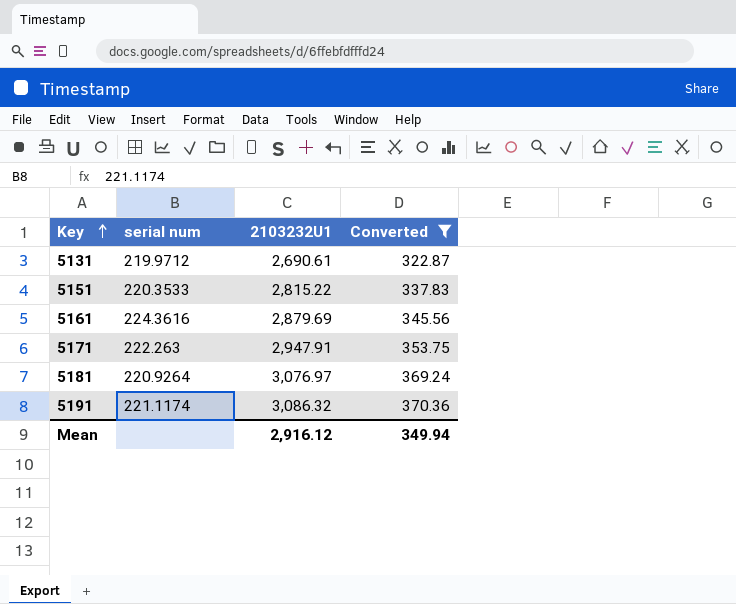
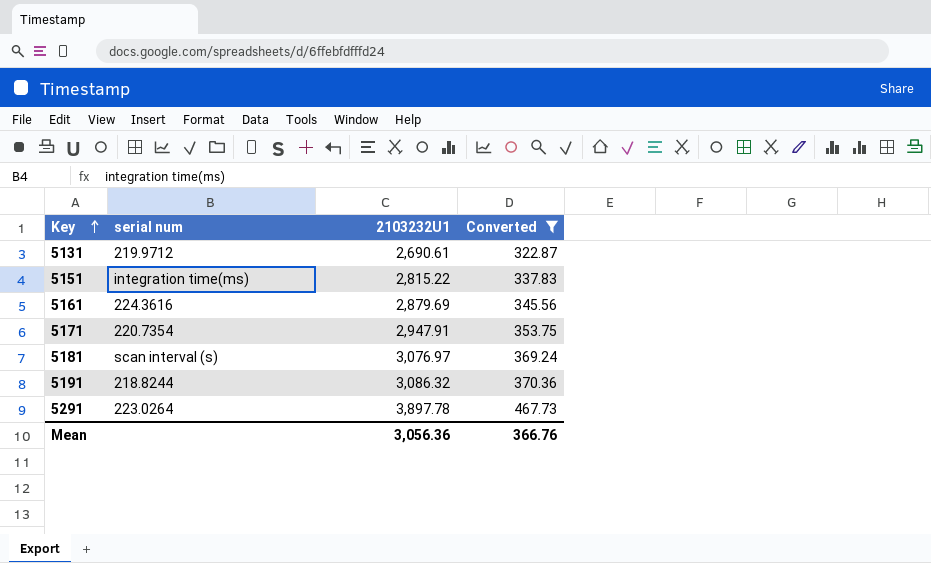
5151 | serial num: 220.3533 -> integration time(ms)
5171 | serial num: 222.263 -> 220.7354
5181 | serial num: 220.9264 -> scan interval (s)
5191 | serial num: 221.1174 -> 218.8244
row 5291: none -> 223.0264 | 3,897.78 | 467.73
Mean | 2103232U1: 2,916.12 -> 3,056.36
Mean | Converted: 349.94 -> 366.76

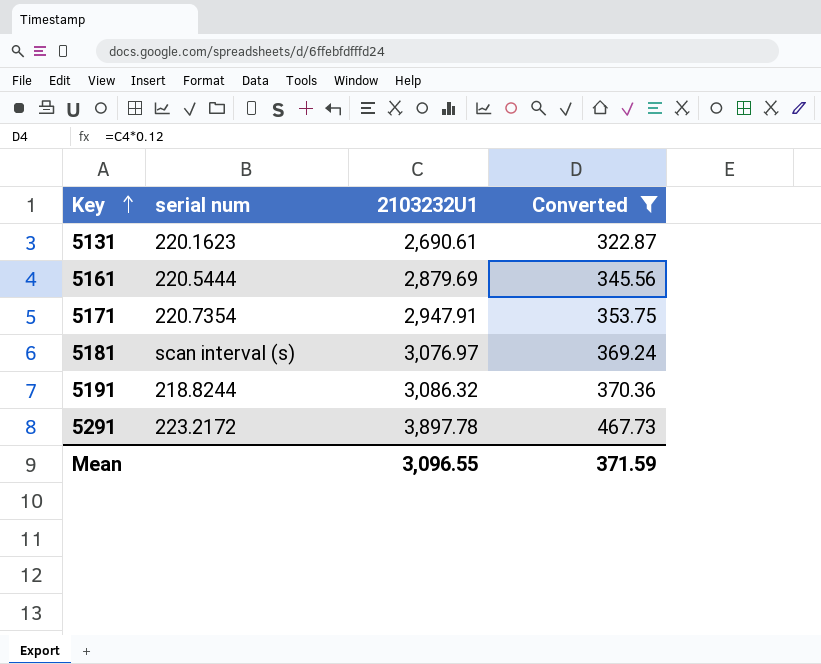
row 5151: integration time(ms) | 2,815.22 | 337.83 -> none
5131 | serial num: 219.9712 -> 220.1623
5161 | serial num: 224.3616 -> 220.5444
5291 | serial num: 223.0264 -> 223.2172
Mean | 2103232U1: 3,056.36 -> 3,096.55
Mean | Converted: 366.76 -> 371.59

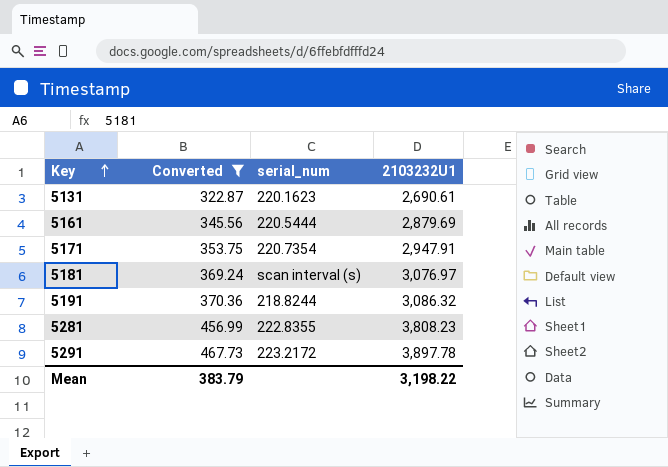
column Converted | position: 4 -> 2
column name: serial num -> serial_num
row 5281: none -> 456.99 | 222.8355 | 3,808.23
Mean | Converted: 371.59 -> 383.79
Mean | 2103232U1: 3,096.55 -> 3,198.22

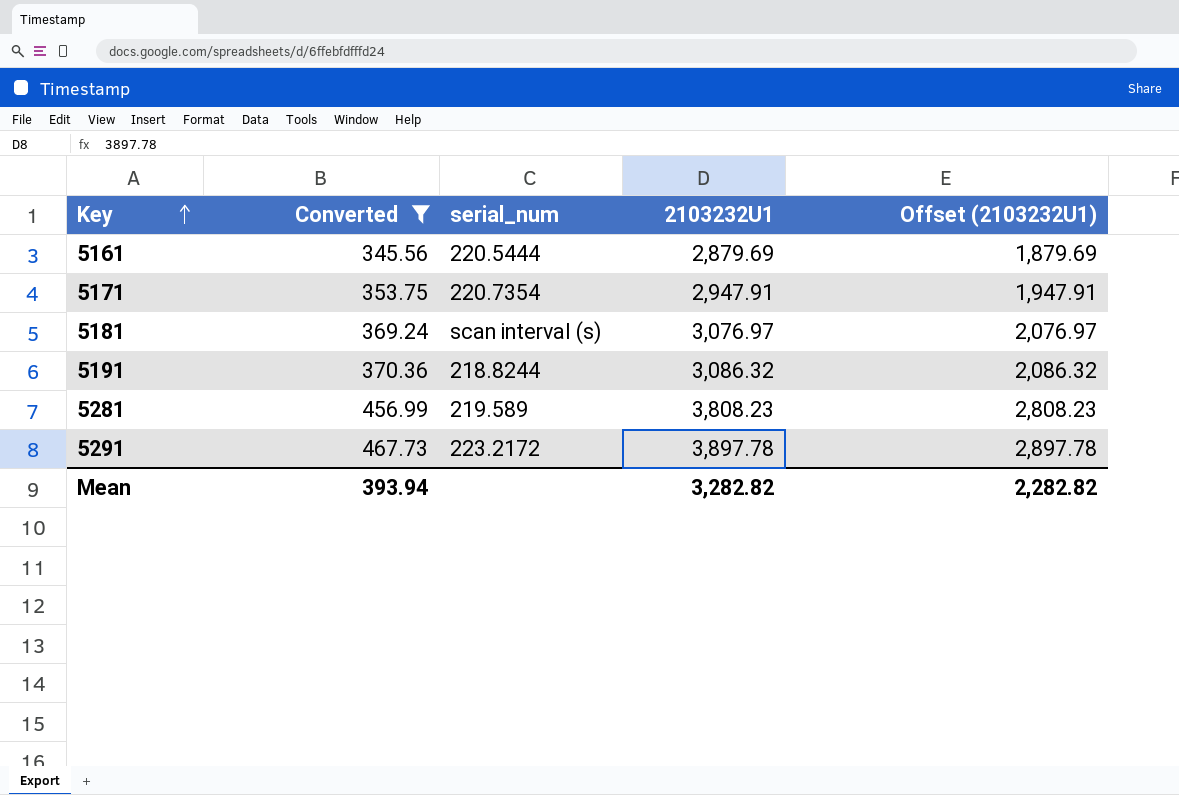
column Offset (2103232U1) | formula: none -> [2103232U1] - 1000
row 5131: 322.87 | 220.1623 | 2,690.61 -> none
5281 | serial_num: 222.8355 -> 219.589
Mean | Converted: 383.79 -> 393.94
Mean | 2103232U1: 3,198.22 -> 3,282.82

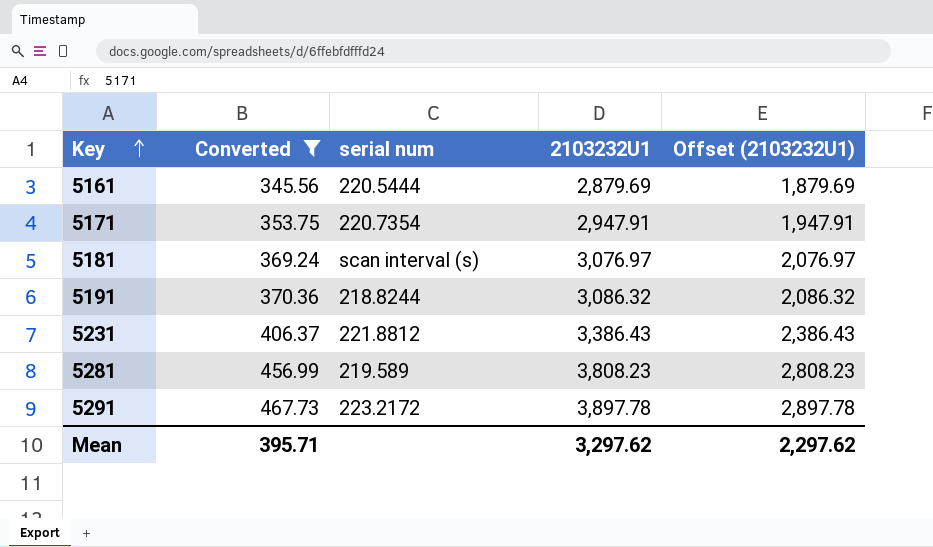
column name: serial_num -> serial num
row 5231: none -> 406.37 | 221.8812 | 3,386.43 | 2,386.43
Mean | Converted: 393.94 -> 395.71
Mean | 2103232U1: 3,282.82 -> 3,297.62
Mean | Offset (2103232U1): 2,282.82 -> 2,297.62

